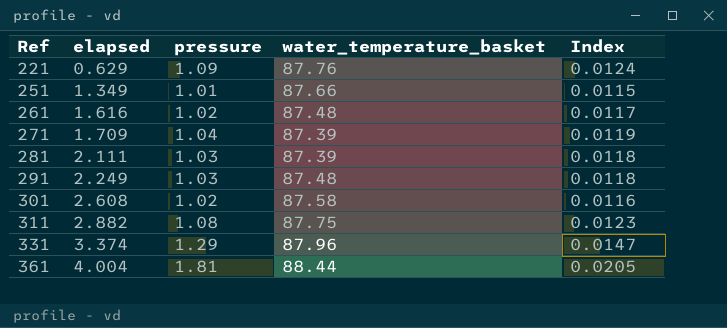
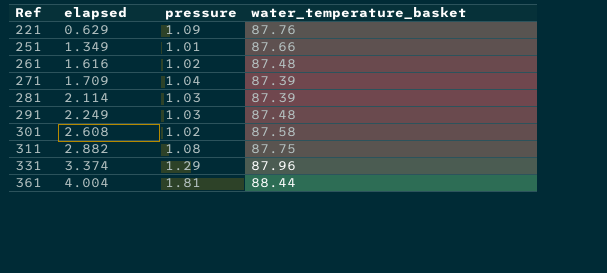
column Index | formula: [pressure] / [water_temperature_basket] -> none
281 | elapsed: 2.111 -> 2.114

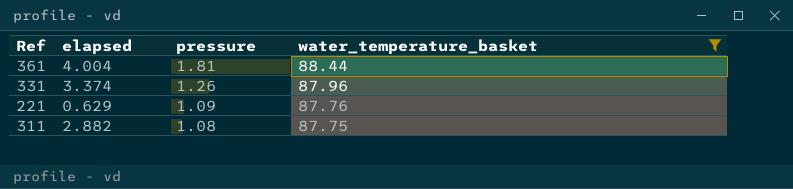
filter: none -> water_temperature_basket >= 87.75
row order: Ref ascending -> pressure descending
331 | pressure: 1.29 -> 1.26

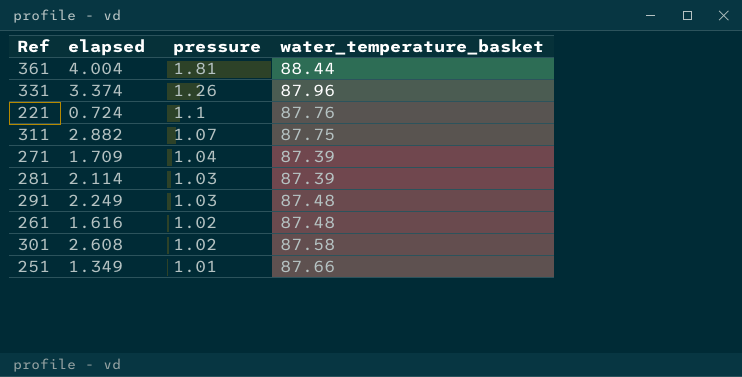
filter: water_temperature_basket >= 87.75 -> none
221 | elapsed: 0.629 -> 0.724
221 | pressure: 1.09 -> 1.1
311 | pressure: 1.08 -> 1.07

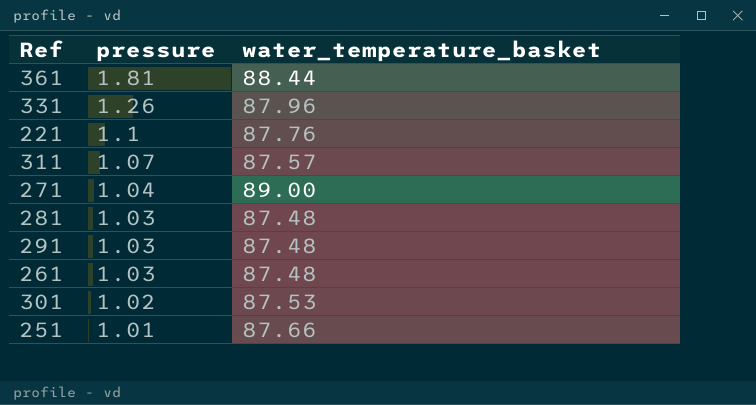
column elapsed | position: 2 -> none
311 | water_temperature_basket: 87.75 -> 87.57
271 | water_temperature_basket: 87.39 -> 89.00
281 | water_temperature_basket: 87.39 -> 87.48
261 | pressure: 1.02 -> 1.03
301 | water_temperature_basket: 87.58 -> 87.53

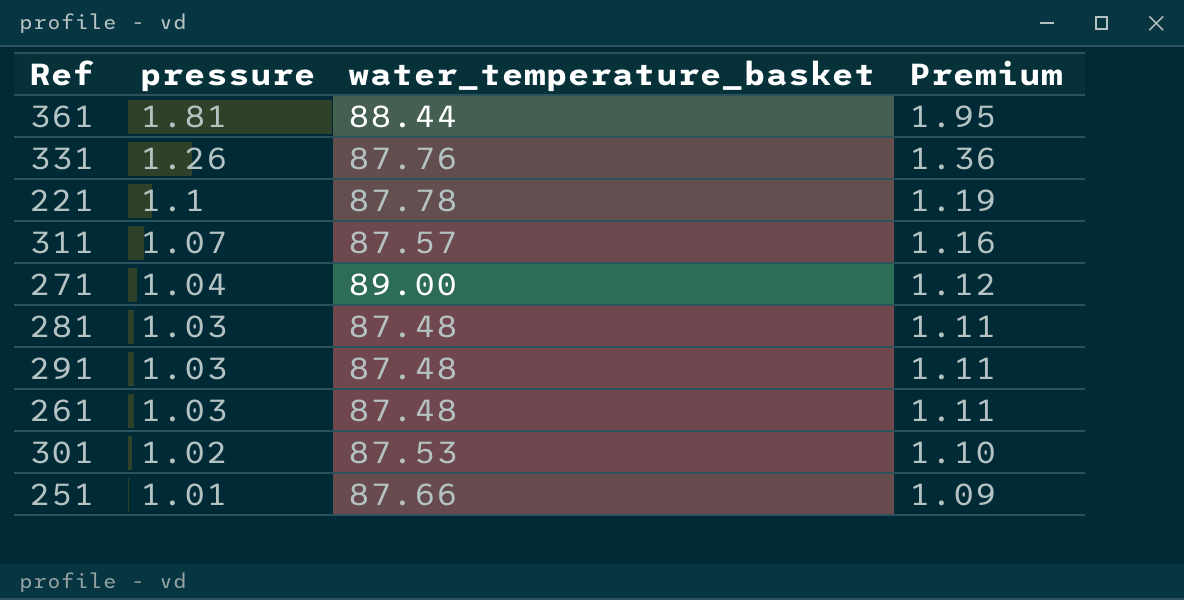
column Premium | formula: none -> [pressure] * 1.08
331 | water_temperature_basket: 87.96 -> 87.76
221 | water_temperature_basket: 87.76 -> 87.78

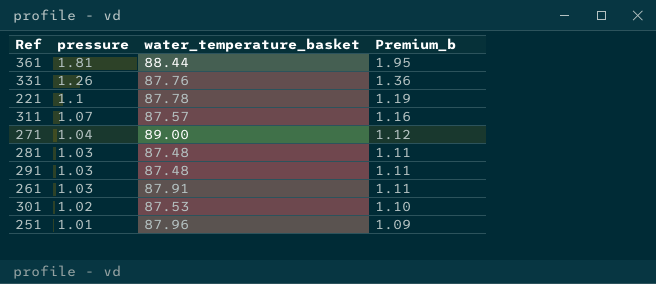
column name: Premium -> Premium_b
261 | water_temperature_basket: 87.48 -> 87.91
251 | water_temperature_basket: 87.66 -> 87.96

